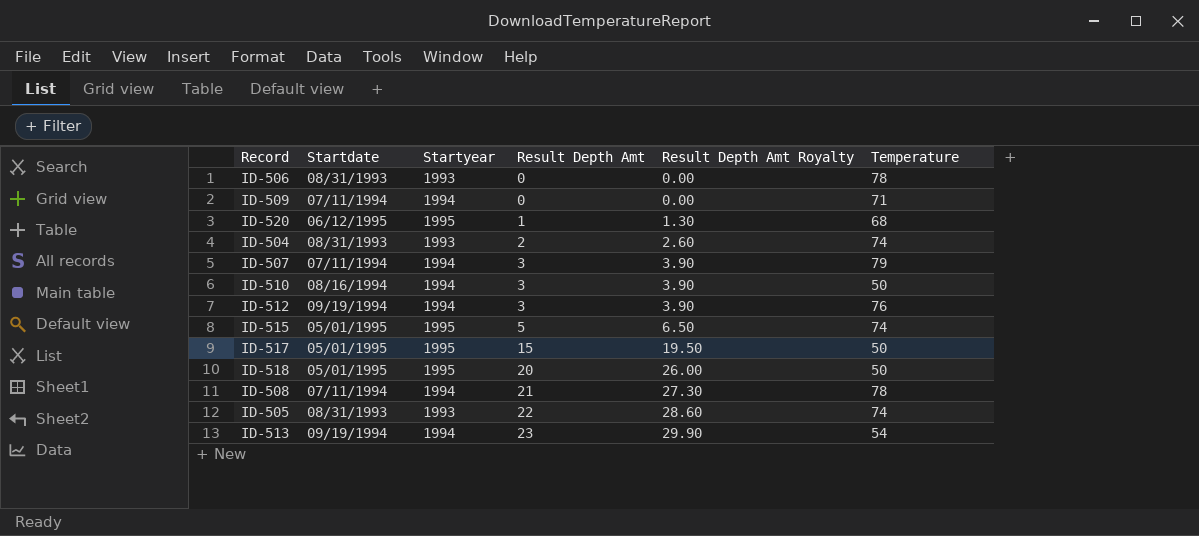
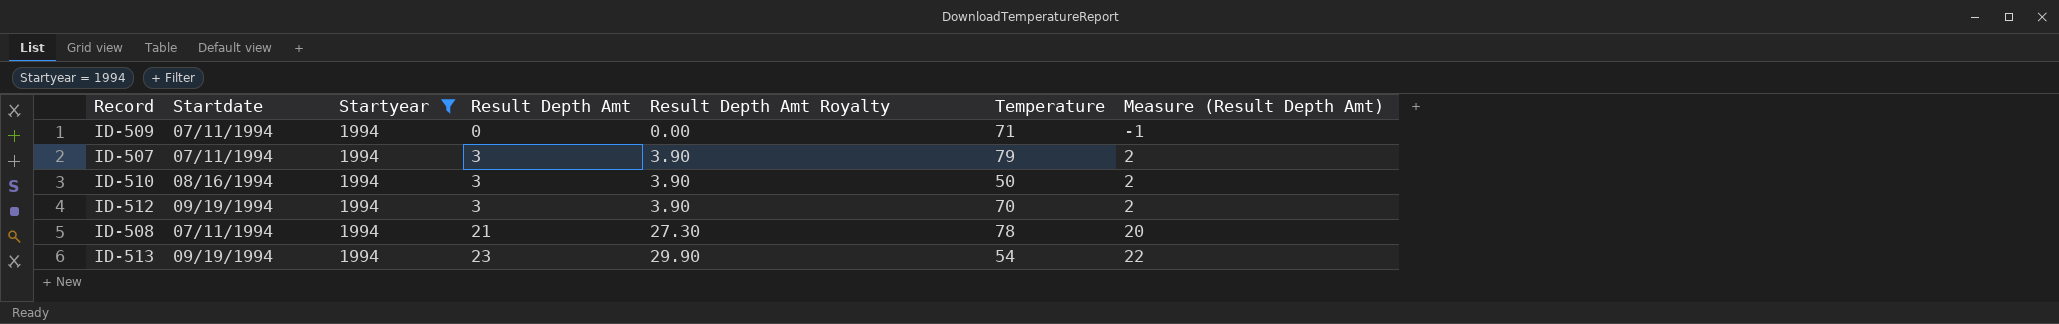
filter: none -> Startyear = 1994
column Measure (Result Depth Amt) | formula: none -> [Result Depth Amt] - 1
ID-512 | Temperature: 76 -> 70

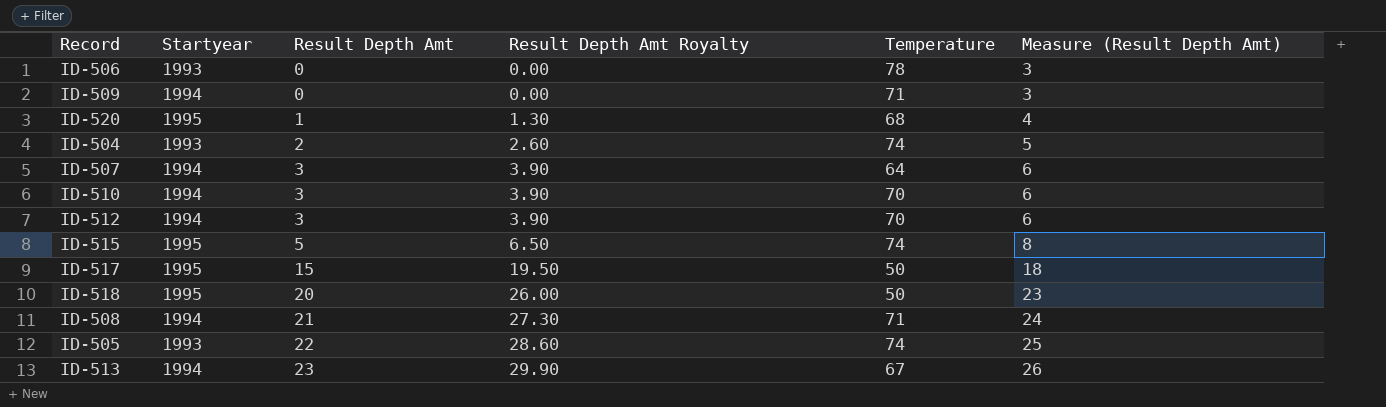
filter: Startyear = 1994 -> none
column Startdate | position: 2 -> none
column Measure (Result Depth Amt) | formula: [Result Depth Amt] - 1 -> [Result Depth Amt] + 3
ID-507 | Temperature: 79 -> 64
ID-510 | Temperature: 50 -> 70
ID-508 | Temperature: 78 -> 71
ID-513 | Temperature: 54 -> 67

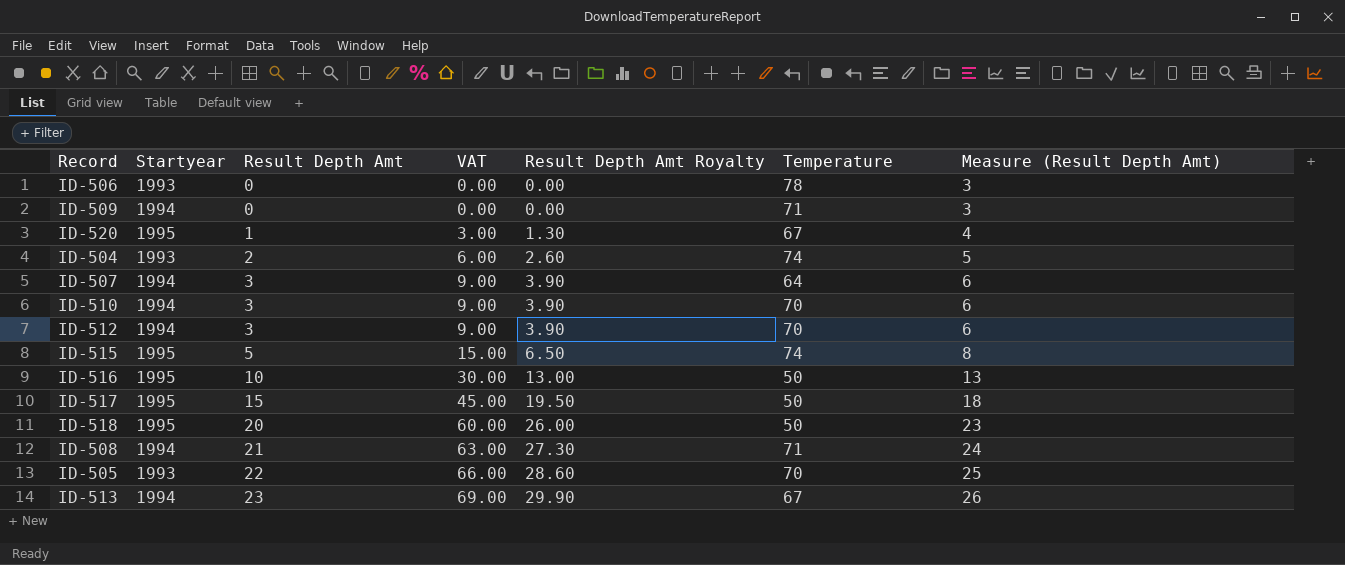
column VAT | formula: none -> [Result Depth Amt] * 3
ID-520 | Temperature: 68 -> 67
row ID-516: none -> 1995 | 10 | 30.00 | 13.00 | 50 | 13
ID-505 | Temperature: 74 -> 70

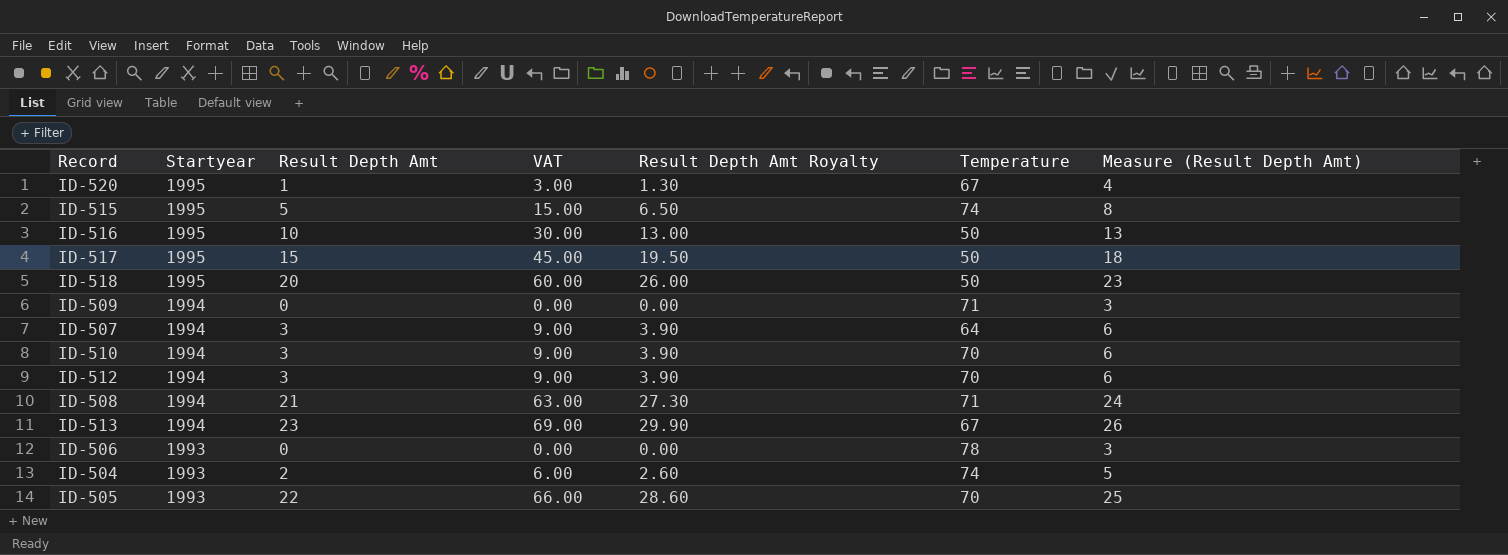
row order: Result Depth Amt ascending -> Startyear descending

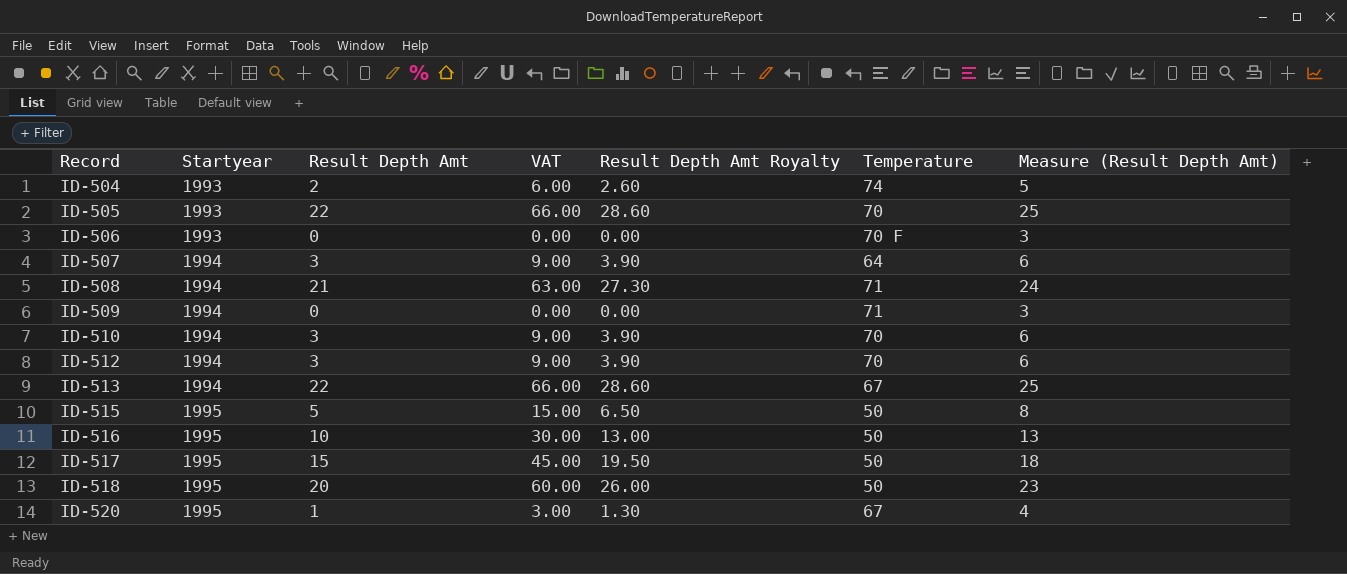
row order: Startyear descending -> Record ascending
ID-506 | Temperature: 78 -> 70 F
ID-513 | Result Depth Amt: 23 -> 22
ID-513 | VAT: 69.00 -> 66.00
ID-513 | Result Depth Amt Royalty: 29.90 -> 28.60
ID-513 | Measure (Result Depth Amt): 26 -> 25
ID-515 | Temperature: 74 -> 50

